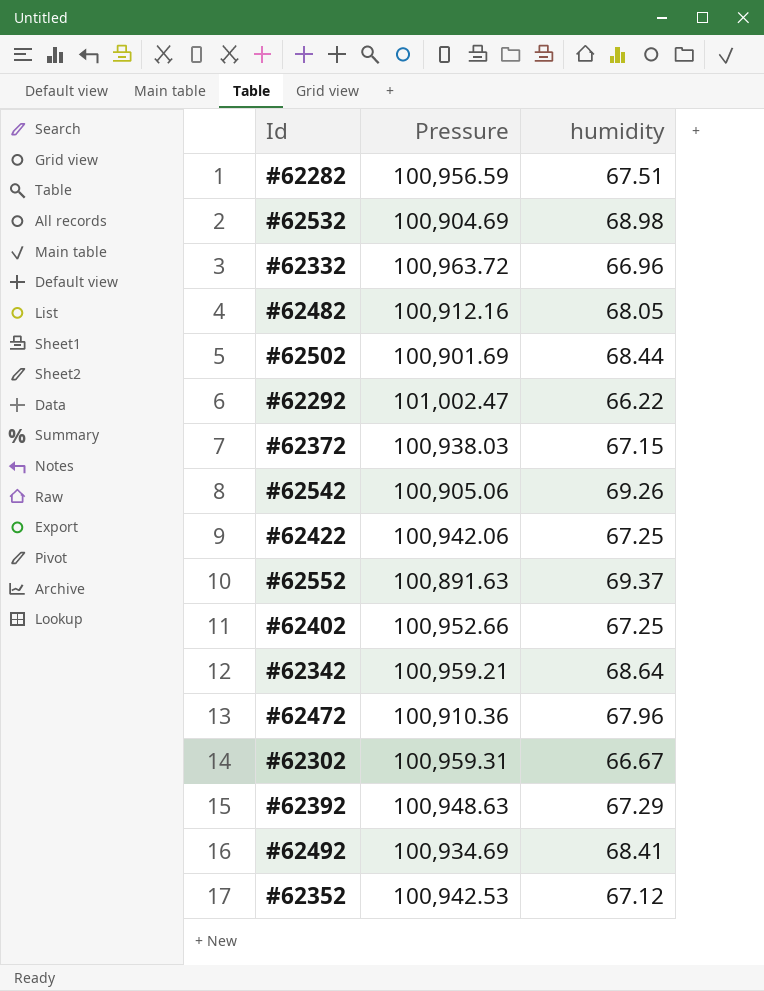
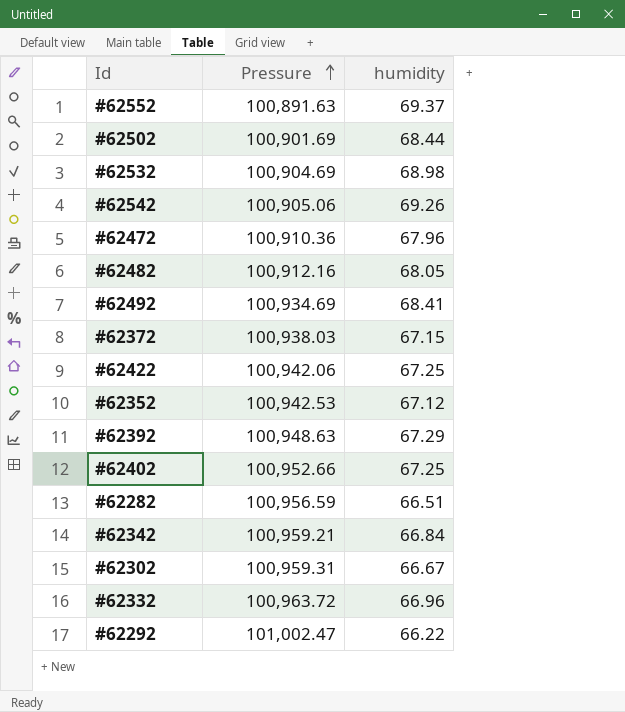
row order: none -> Pressure ascending
#62282 | humidity: 67.51 -> 66.51
#62342 | humidity: 68.64 -> 66.84

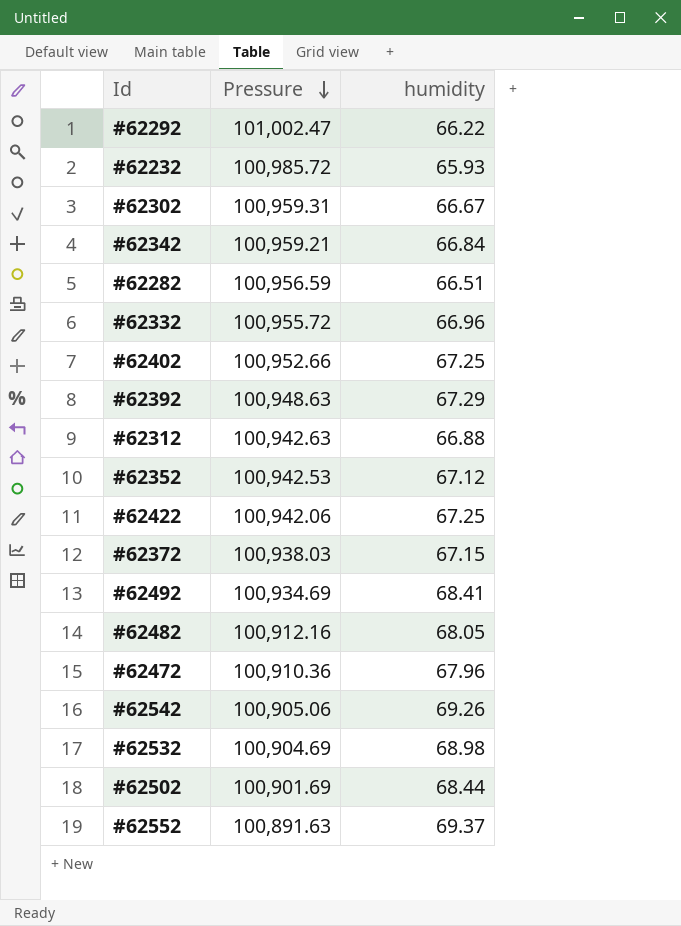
row order: Pressure ascending -> Pressure descending
row #62232: none -> 100,985.72 | 65.93
#62332 | Pressure: 100,963.72 -> 100,955.72
row #62312: none -> 100,942.63 | 66.88

